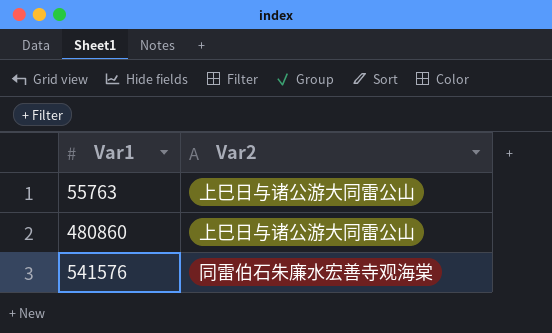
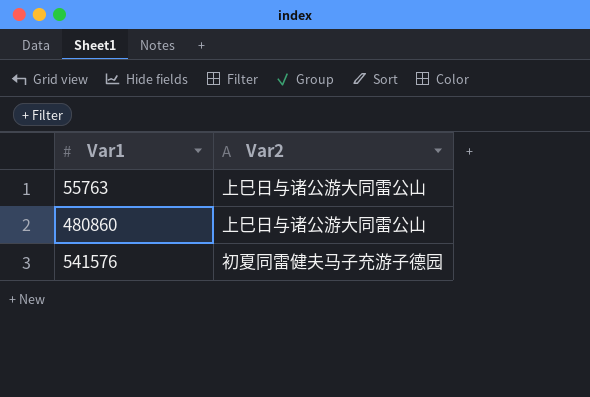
541576 | Var2: 同雷伯石朱廉水宏善寺观海棠 -> 初夏同雷健夫马子充游子德园

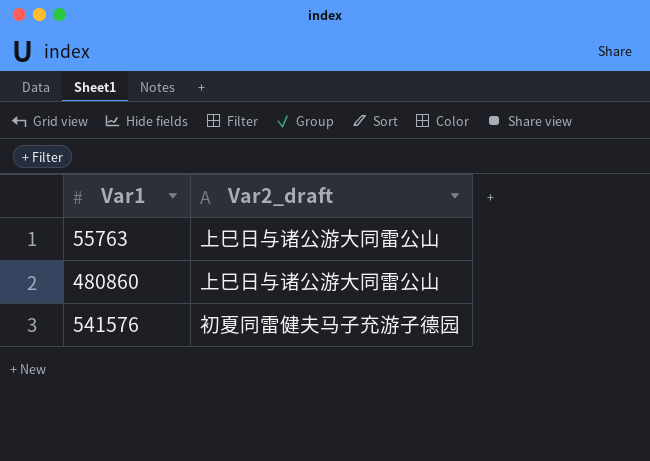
column name: Var2 -> Var2_draft

